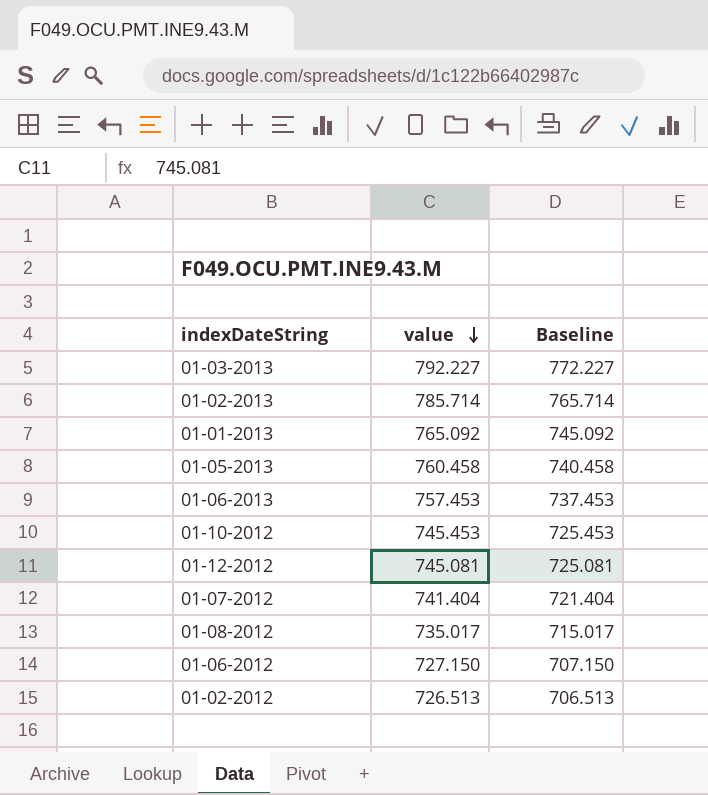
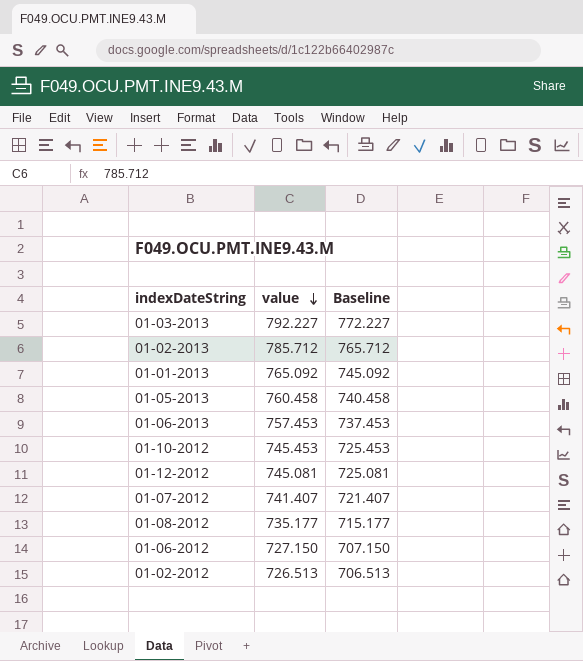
01-02-2013 | value: 785.714 -> 785.712
01-02-2013 | Baseline: 765.714 -> 765.712
01-07-2012 | value: 741.404 -> 741.407
01-07-2012 | Baseline: 721.404 -> 721.407
01-08-2012 | value: 735.017 -> 735.177
01-08-2012 | Baseline: 715.017 -> 715.177

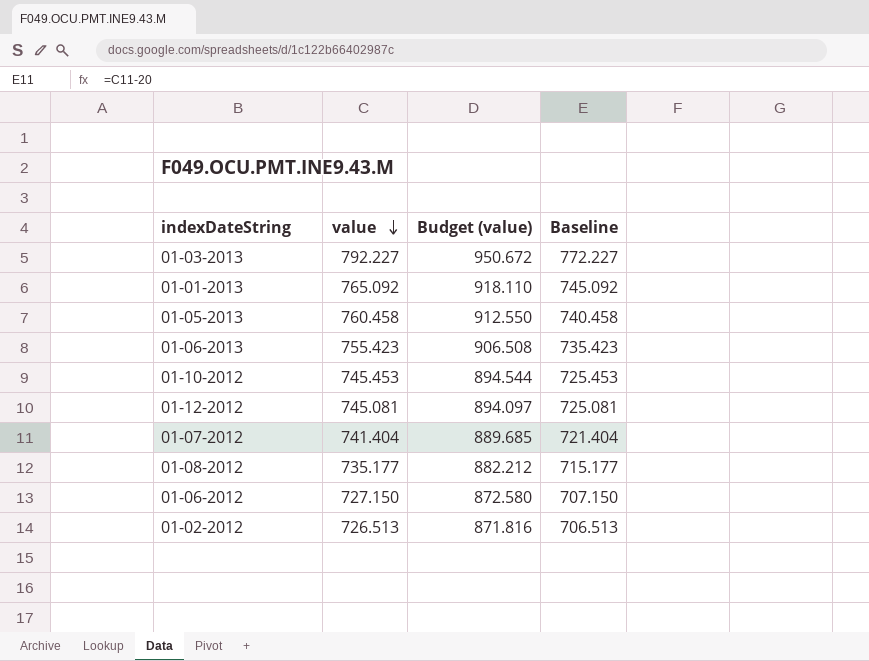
column Budget (value) | formula: none -> [value] * 1.2
row 01-02-2013: 785.712 | 765.712 -> none
01-06-2013 | value: 757.453 -> 755.423
01-06-2013 | Baseline: 737.453 -> 735.423
01-07-2012 | value: 741.407 -> 741.404
01-07-2012 | Baseline: 721.407 -> 721.404

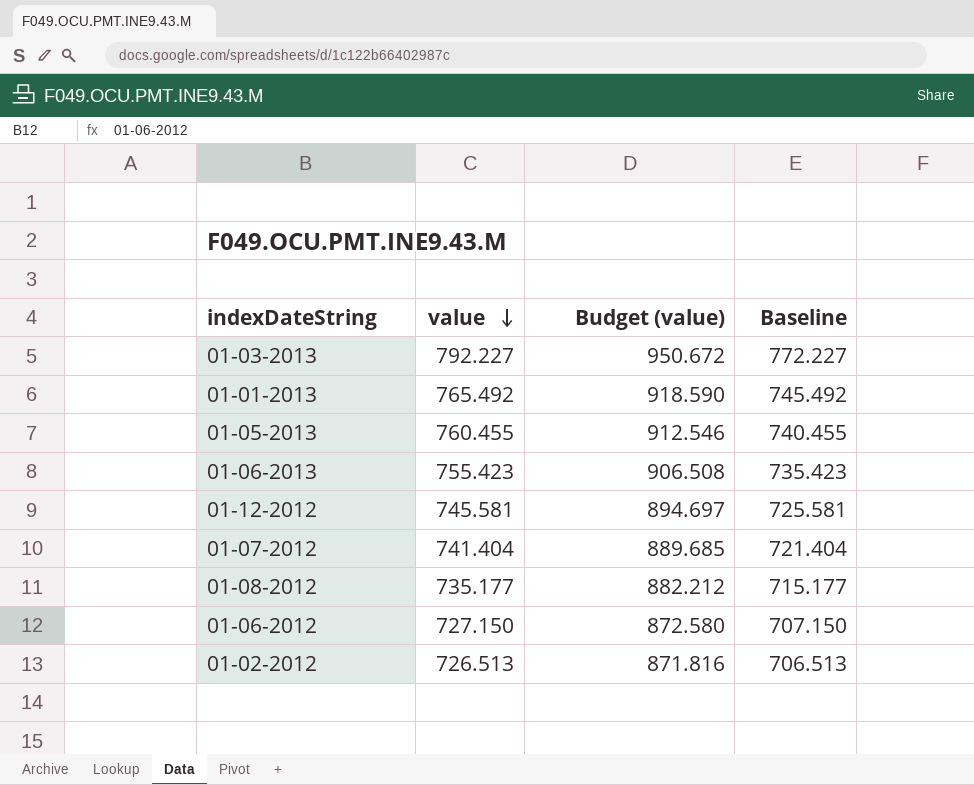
row 01-10-2012: 745.453 | 894.544 | 725.453 -> none
01-01-2013 | value: 765.092 -> 765.492
01-01-2013 | Budget (value): 918.110 -> 918.590
01-01-2013 | Baseline: 745.092 -> 745.492
01-05-2013 | value: 760.458 -> 760.455
01-05-2013 | Budget (value): 912.550 -> 912.546
01-05-2013 | Baseline: 740.458 -> 740.455
01-12-2012 | value: 745.081 -> 745.581
01-12-2012 | Budget (value): 894.097 -> 894.697
01-12-2012 | Baseline: 725.081 -> 725.581

